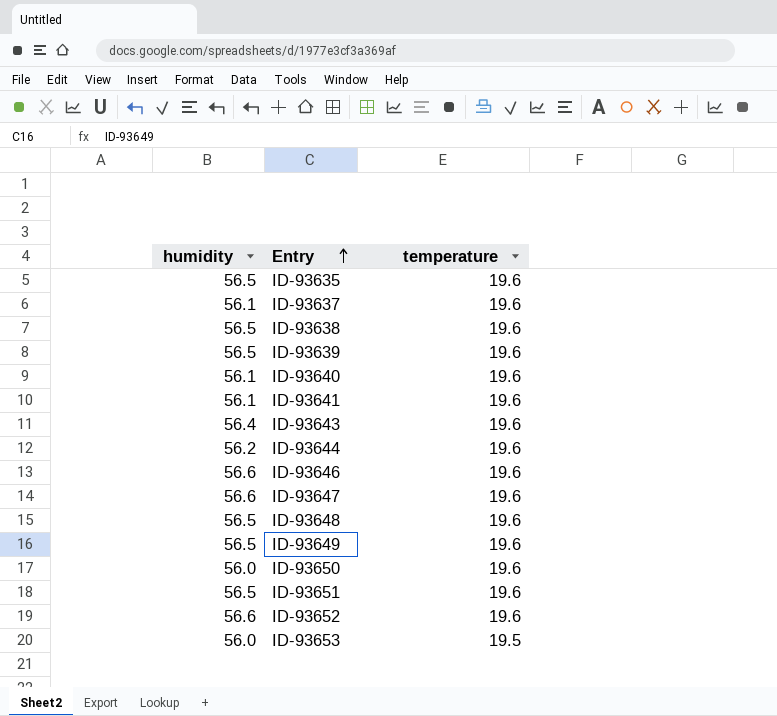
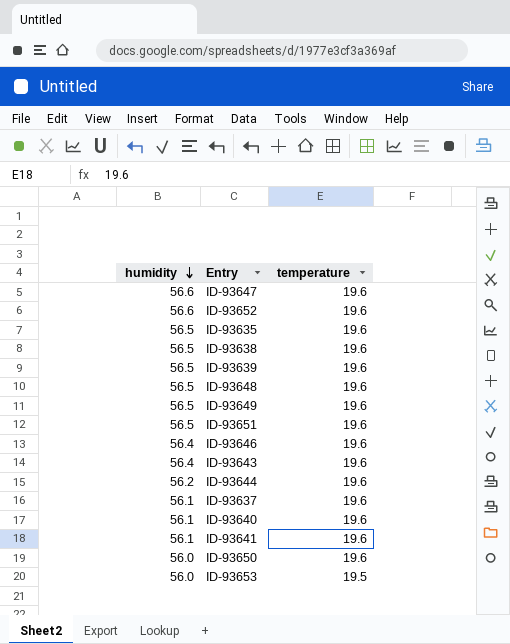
row order: Entry ascending -> humidity descending
ID-93646 | humidity: 56.6 -> 56.4

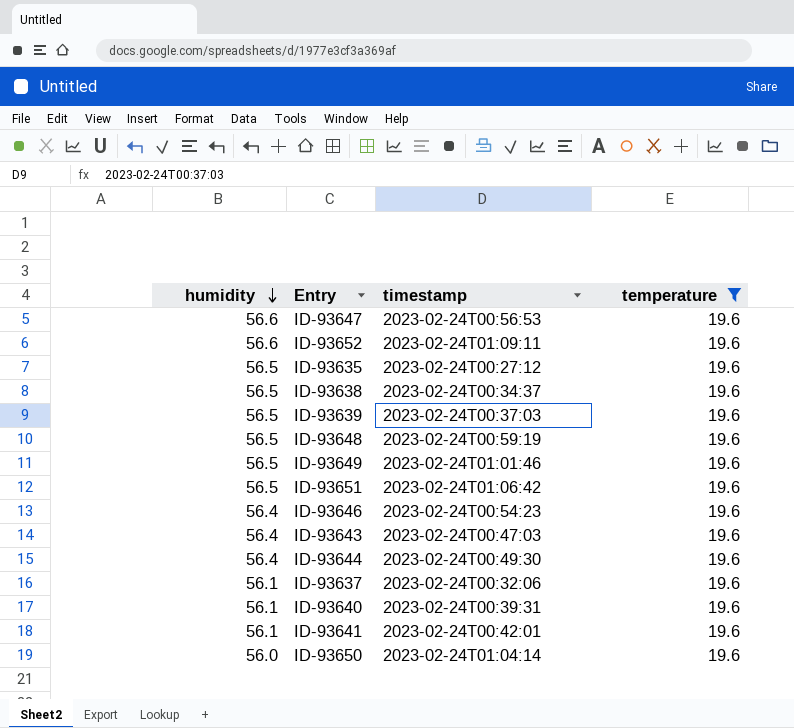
filter: none -> temperature = 19.6
column timestamp | position: none -> 3
ID-93644 | humidity: 56.2 -> 56.4

